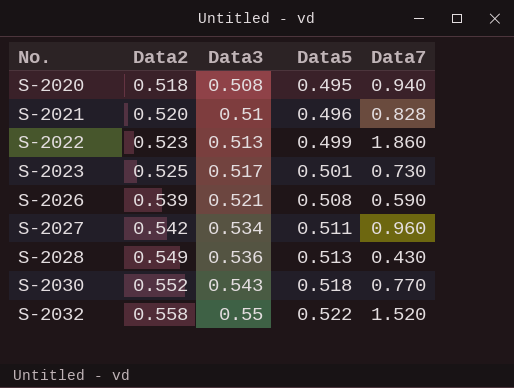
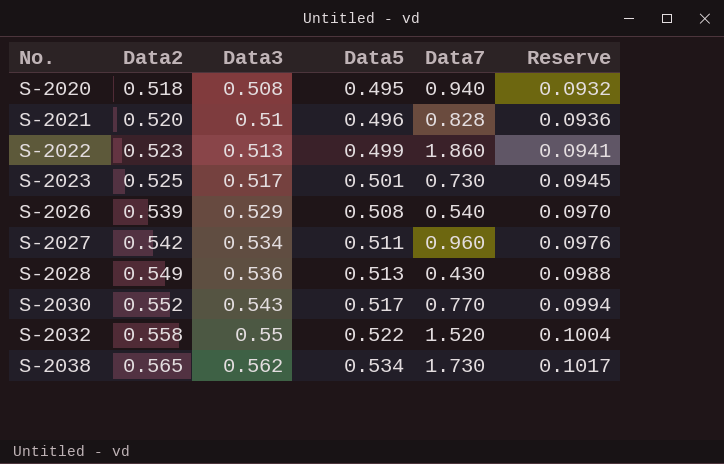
column Reserve | formula: none -> [Data2] * 0.18
S-2026 | Data3: 0.521 -> 0.529
S-2026 | Data7: 0.590 -> 0.540
S-2030 | Data5: 0.518 -> 0.517
row S-2038: none -> 0.565 | 0.562 | 0.534 | 1.730 | 0.1017

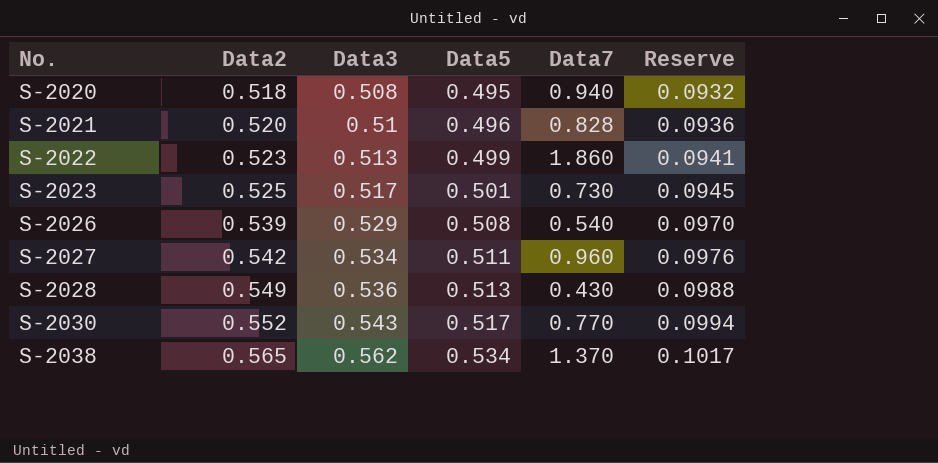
row S-2032: 0.558 | 0.55 | 0.522 | 1.520 | 0.1004 -> none
S-2038 | Data7: 1.730 -> 1.370

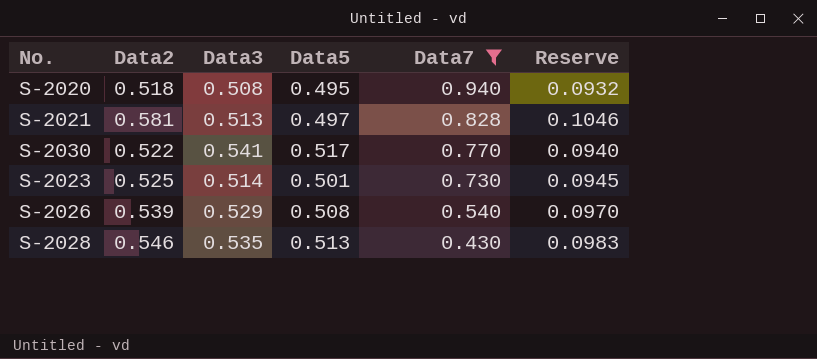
filter: none -> Data7 <= 0.940
row order: No. ascending -> Data7 descending
S-2021 | Data2: 0.520 -> 0.581
S-2021 | Data3: 0.51 -> 0.513
S-2021 | Data5: 0.496 -> 0.497
S-2021 | Reserve: 0.0936 -> 0.1046
S-2030 | Data2: 0.552 -> 0.522
S-2030 | Data3: 0.543 -> 0.541
S-2030 | Reserve: 0.0994 -> 0.0940
S-2023 | Data3: 0.517 -> 0.514
S-2028 | Data2: 0.549 -> 0.546
S-2028 | Data3: 0.536 -> 0.535
S-2028 | Reserve: 0.0988 -> 0.0983

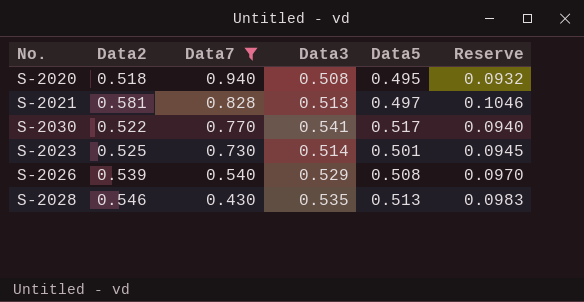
column Data7 | position: 5 -> 3

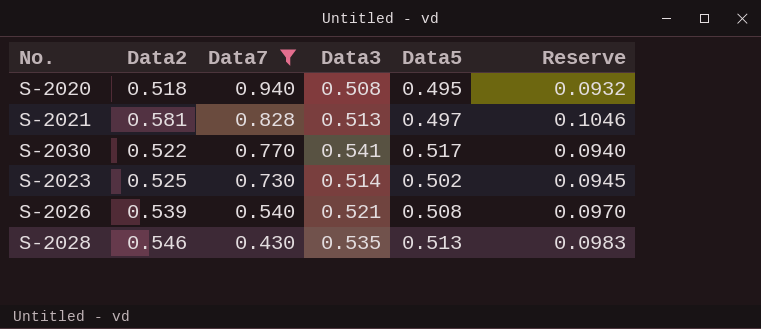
S-2023 | Data5: 0.501 -> 0.502
S-2026 | Data3: 0.529 -> 0.521

